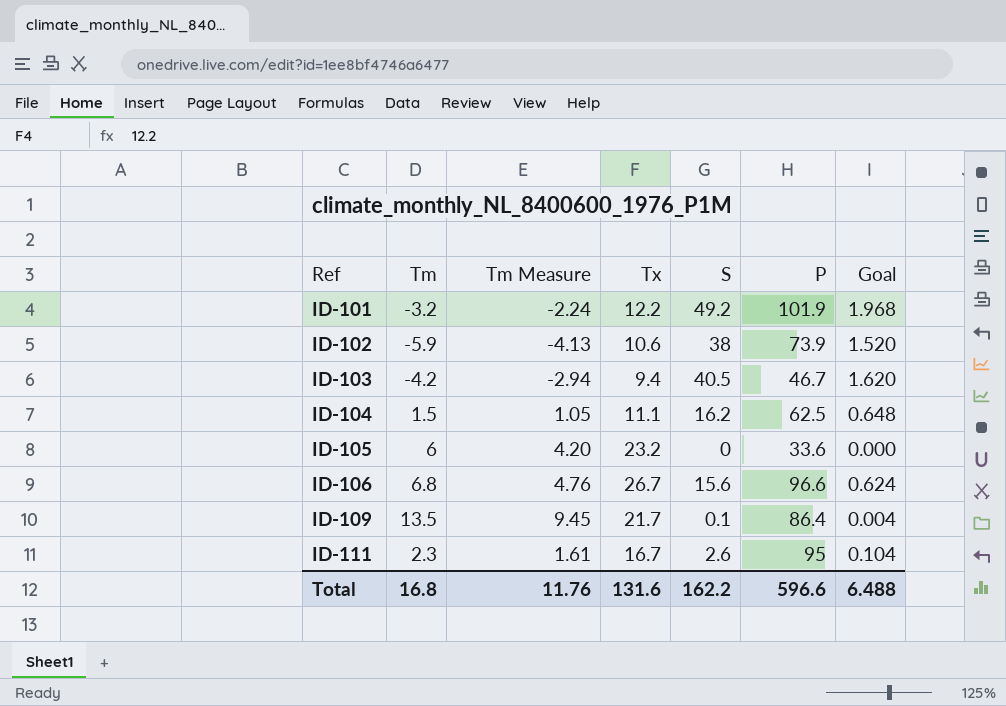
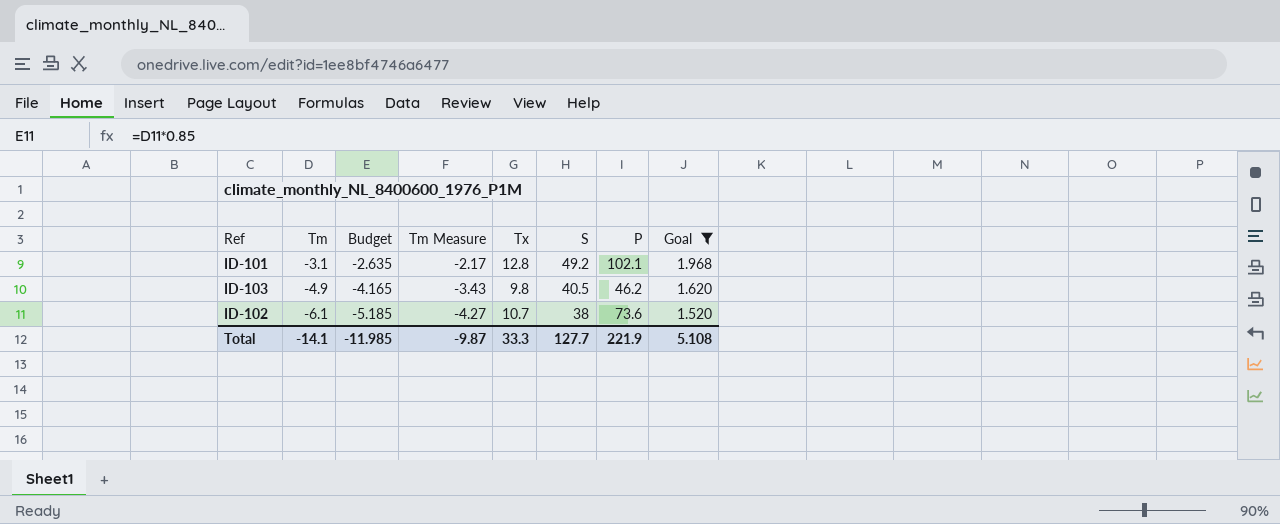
filter: none -> Goal >= 1.520
row order: Ref ascending -> Tm descending
column Budget | formula: none -> [Tm] * 0.85
ID-101 | Tm: -3.2 -> -3.1
ID-101 | Tm Measure: -2.24 -> -2.17
ID-101 | Tx: 12.2 -> 12.8
ID-101 | P: 101.9 -> 102.1
ID-103 | Tm: -4.2 -> -4.9
ID-103 | Tm Measure: -2.94 -> -3.43
ID-103 | Tx: 9.4 -> 9.8
ID-103 | P: 46.7 -> 46.2
ID-102 | Tm: -5.9 -> -6.1
ID-102 | Tm Measure: -4.13 -> -4.27
ID-102 | Tx: 10.6 -> 10.7
ID-102 | P: 73.9 -> 73.6
Total | Tm: 16.8 -> -14.1
Total | Tm Measure: 11.76 -> -9.87
Total | Tx: 131.6 -> 33.3
Total | S: 162.2 -> 127.7
Total | P: 596.6 -> 221.9
Total | Goal: 6.488 -> 5.108

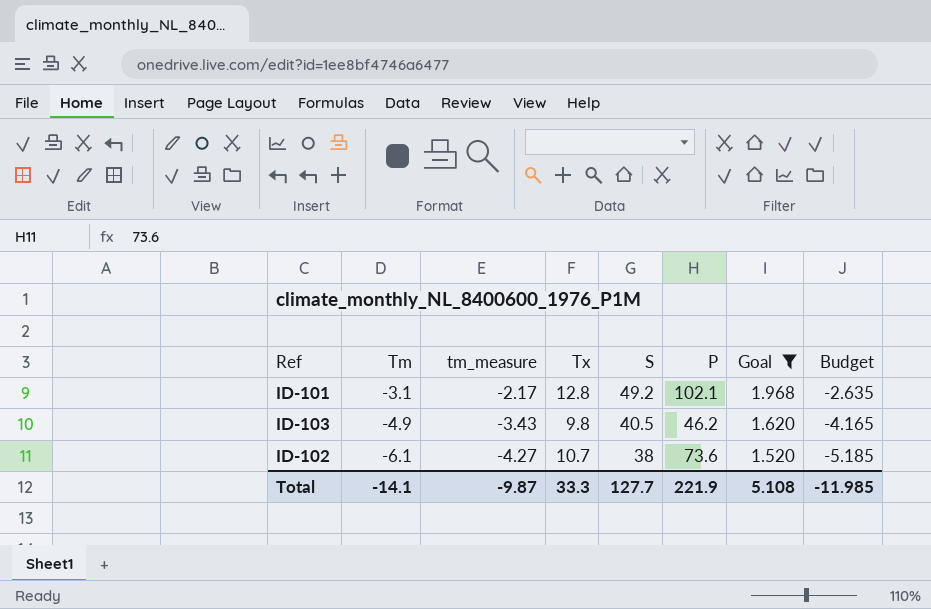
column name: Tm Measure -> tm_measure
column Budget | position: 3 -> 8

